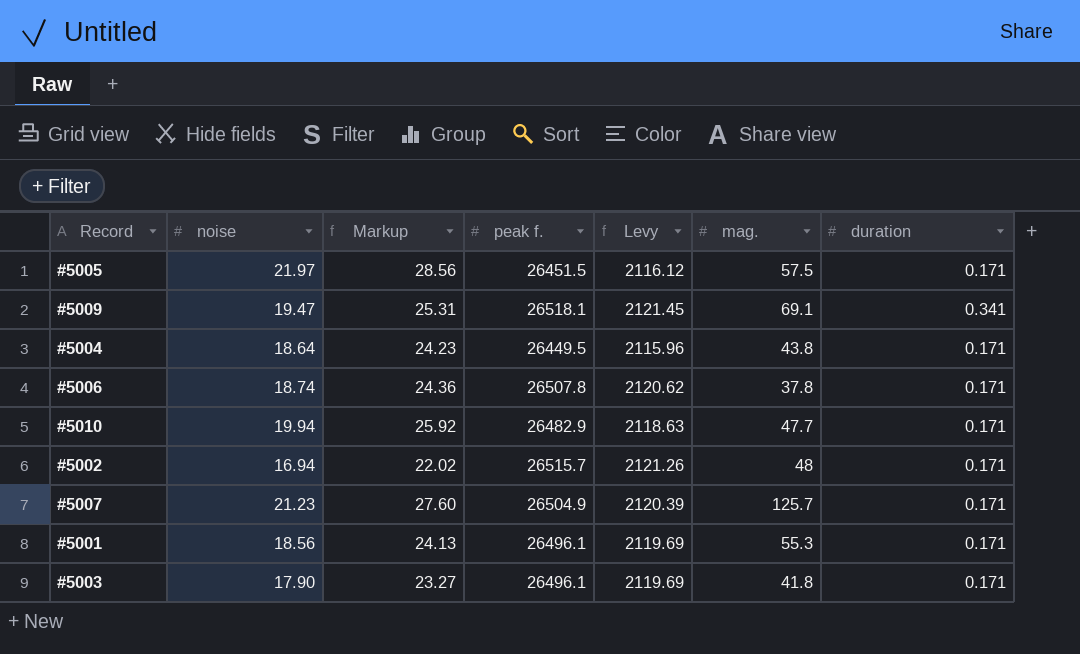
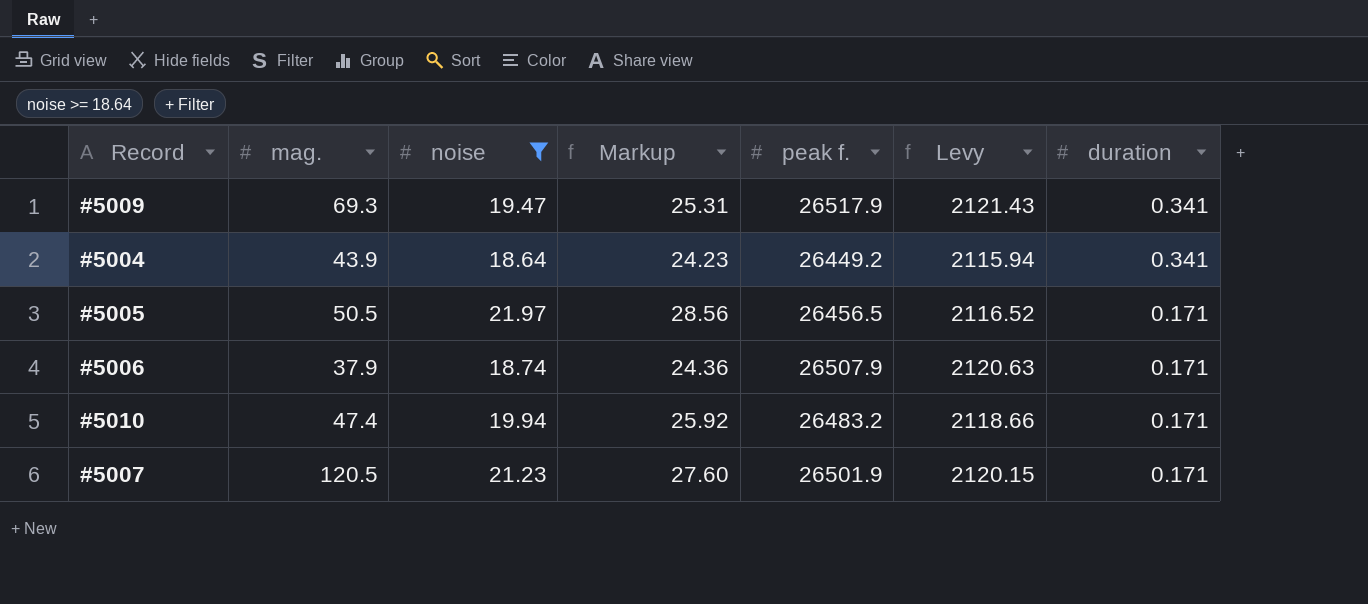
filter: none -> noise >= 18.64
row order: none -> duration descending
column mag. | position: 6 -> 2
#5009 | mag.: 69.1 -> 69.3
#5009 | peak f.: 26518.1 -> 26517.9
#5009 | Levy: 2121.45 -> 2121.43
#5004 | mag.: 43.8 -> 43.9
#5004 | peak f.: 26449.5 -> 26449.2
#5004 | Levy: 2115.96 -> 2115.94
#5004 | duration: 0.171 -> 0.341
#5005 | mag.: 57.5 -> 50.5
#5005 | peak f.: 26451.5 -> 26456.5
#5005 | Levy: 2116.12 -> 2116.52
#5006 | mag.: 37.8 -> 37.9
#5006 | peak f.: 26507.8 -> 26507.9
#5006 | Levy: 2120.62 -> 2120.63
#5010 | mag.: 47.7 -> 47.4
#5010 | peak f.: 26482.9 -> 26483.2
#5010 | Levy: 2118.63 -> 2118.66
#5007 | mag.: 125.7 -> 120.5
#5007 | peak f.: 26504.9 -> 26501.9
#5007 | Levy: 2120.39 -> 2120.15

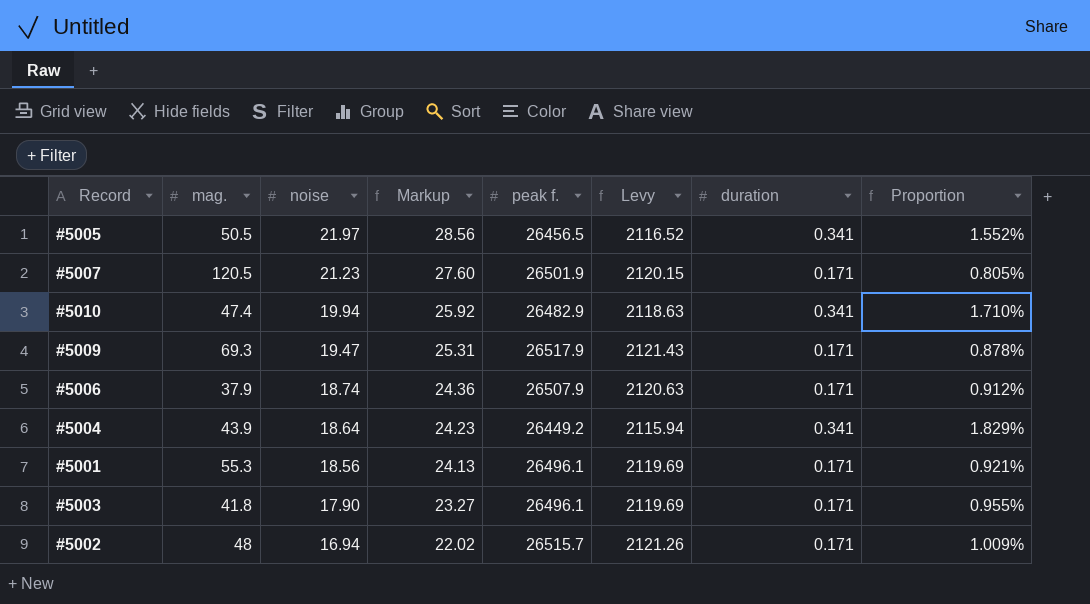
filter: noise >= 18.64 -> none
row order: duration descending -> noise descending
column Proportion | formula: none -> [duration] / [noise]
#5005 | duration: 0.171 -> 0.341
#5010 | peak f.: 26483.2 -> 26482.9
#5010 | Levy: 2118.66 -> 2118.63
#5010 | duration: 0.171 -> 0.341
#5009 | duration: 0.341 -> 0.171

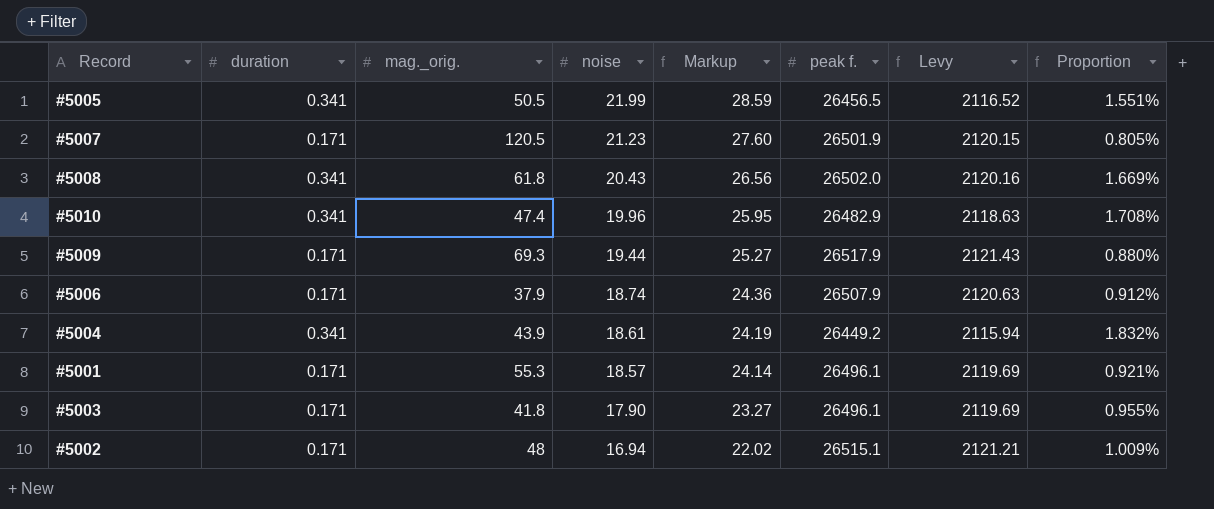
column duration | position: 7 -> 2
column name: mag. -> mag._orig.
#5005 | noise: 21.97 -> 21.99
#5005 | Markup: 28.56 -> 28.59
#5005 | Proportion: 1.552% -> 1.551%
row #5008: none -> 0.341 | 61.8 | 20.43 | 26.56 | 26502.0 | 2120.16 | 1.669%
#5010 | noise: 19.94 -> 19.96
#5010 | Markup: 25.92 -> 25.95
#5010 | Proportion: 1.710% -> 1.708%
#5009 | noise: 19.47 -> 19.44
#5009 | Markup: 25.31 -> 25.27
#5009 | Proportion: 0.878% -> 0.880%
#5004 | noise: 18.64 -> 18.61
#5004 | Markup: 24.23 -> 24.19
#5004 | Proportion: 1.829% -> 1.832%
#5001 | noise: 18.56 -> 18.57
#5001 | Markup: 24.13 -> 24.14
#5002 | peak f.: 26515.7 -> 26515.1
#5002 | Levy: 2121.26 -> 2121.21

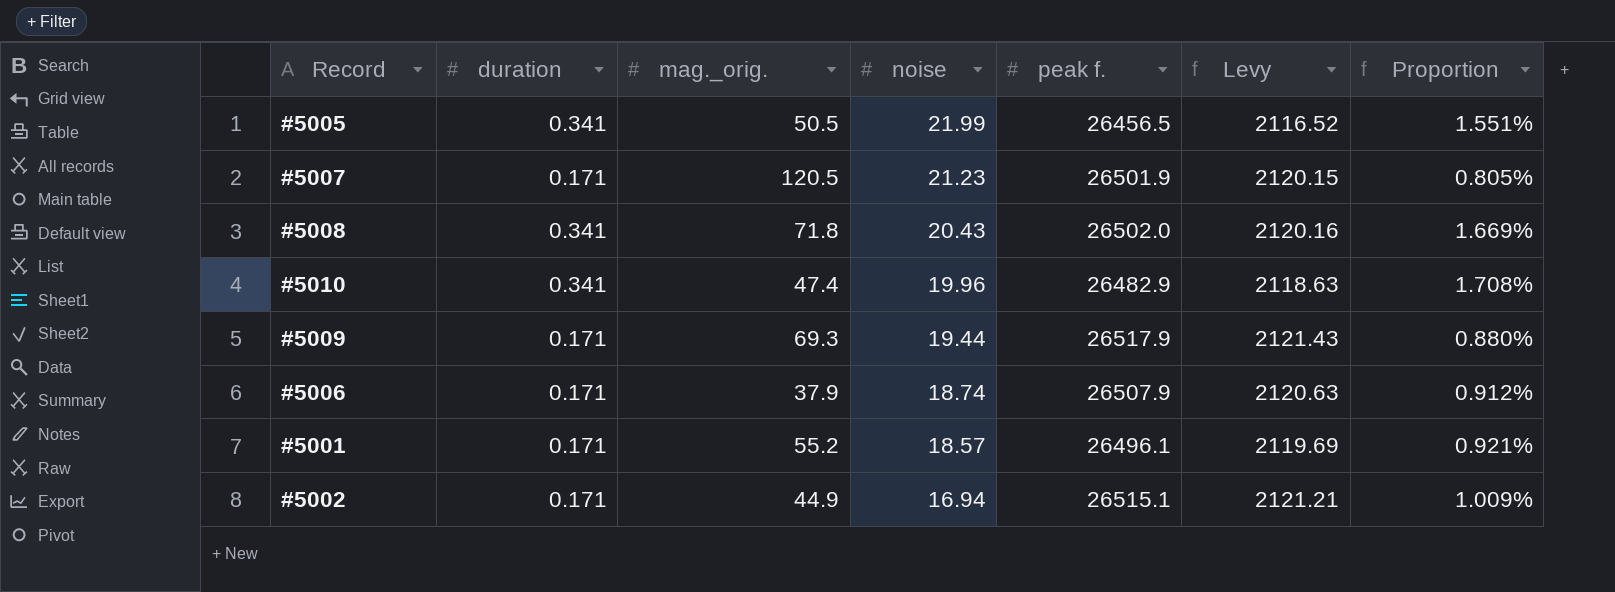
column Markup | formula: [noise] * 1.3 -> none
row #5004: 0.341 | 43.9 | 18.61 | 24.19 | 26449.2 | 2115.94 | 1.832% -> none
row #5003: 0.171 | 41.8 | 17.90 | 23.27 | 26496.1 | 2119.69 | 0.955% -> none
#5008 | mag._orig.: 61.8 -> 71.8
#5001 | mag._orig.: 55.3 -> 55.2
#5002 | mag._orig.: 48 -> 44.9

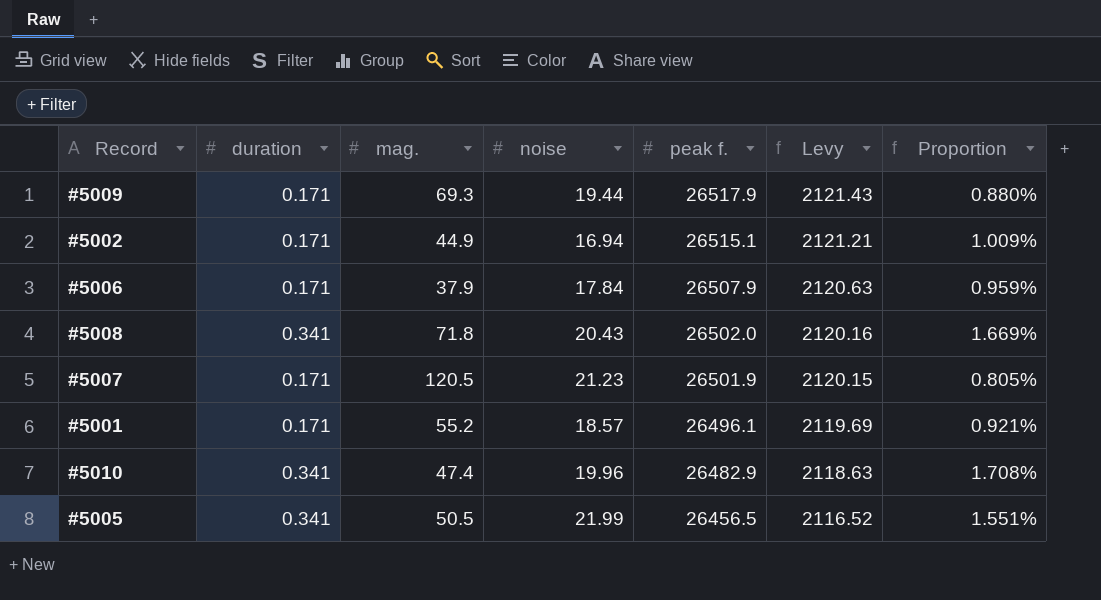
row order: noise descending -> peak f. descending
column name: mag._orig. -> mag.
#5006 | noise: 18.74 -> 17.84
#5006 | Proportion: 0.912% -> 0.959%

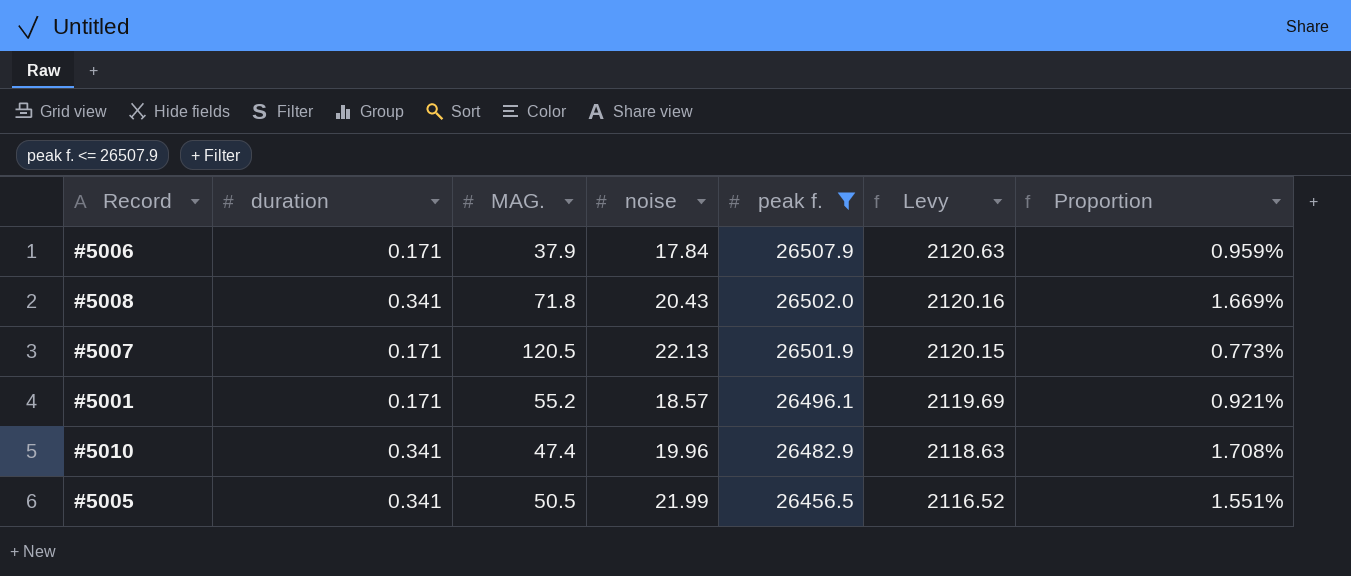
filter: none -> peak f. <= 26507.9
column name: mag. -> MAG.
#5007 | noise: 21.23 -> 22.13
#5007 | Proportion: 0.805% -> 0.773%

